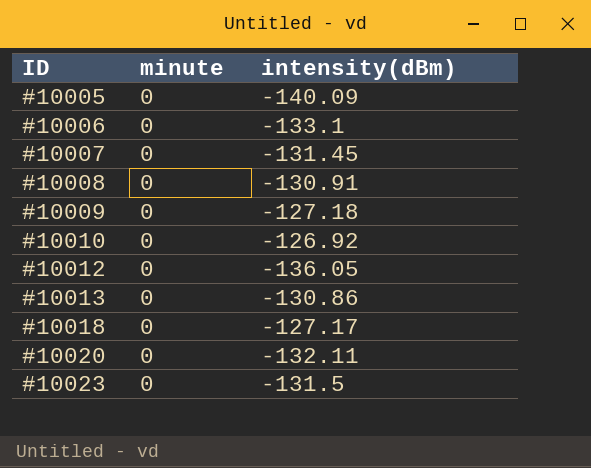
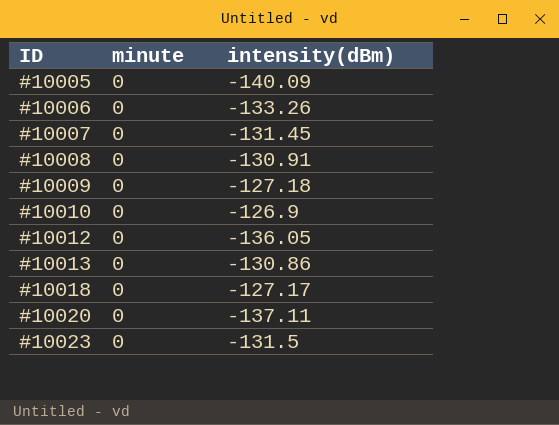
#10006 | intensity(dBm): -133.1 -> -133.26
#10010 | intensity(dBm): -126.92 -> -126.9
#10020 | intensity(dBm): -132.11 -> -137.11

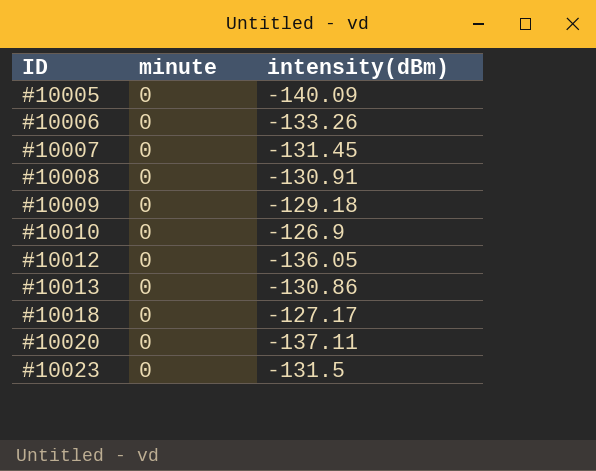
#10009 | intensity(dBm): -127.18 -> -129.18

